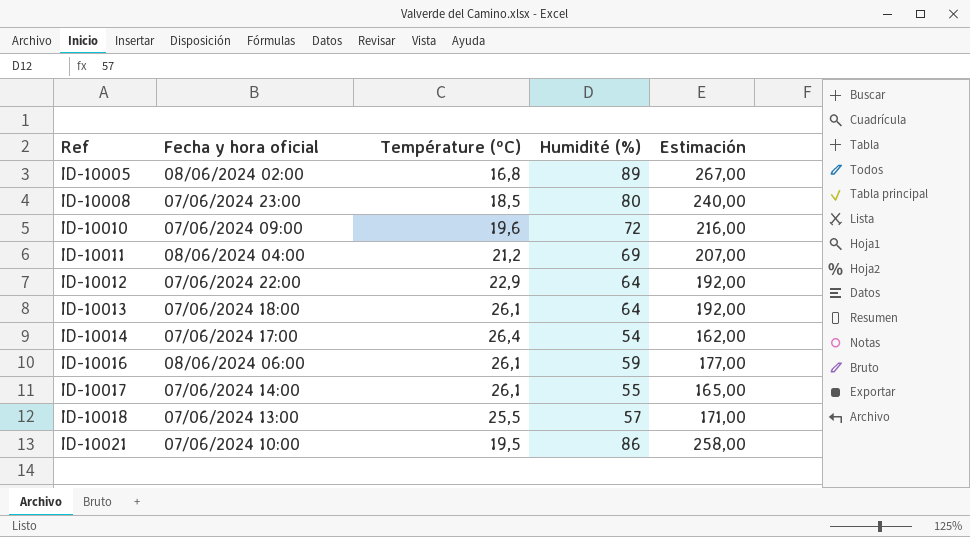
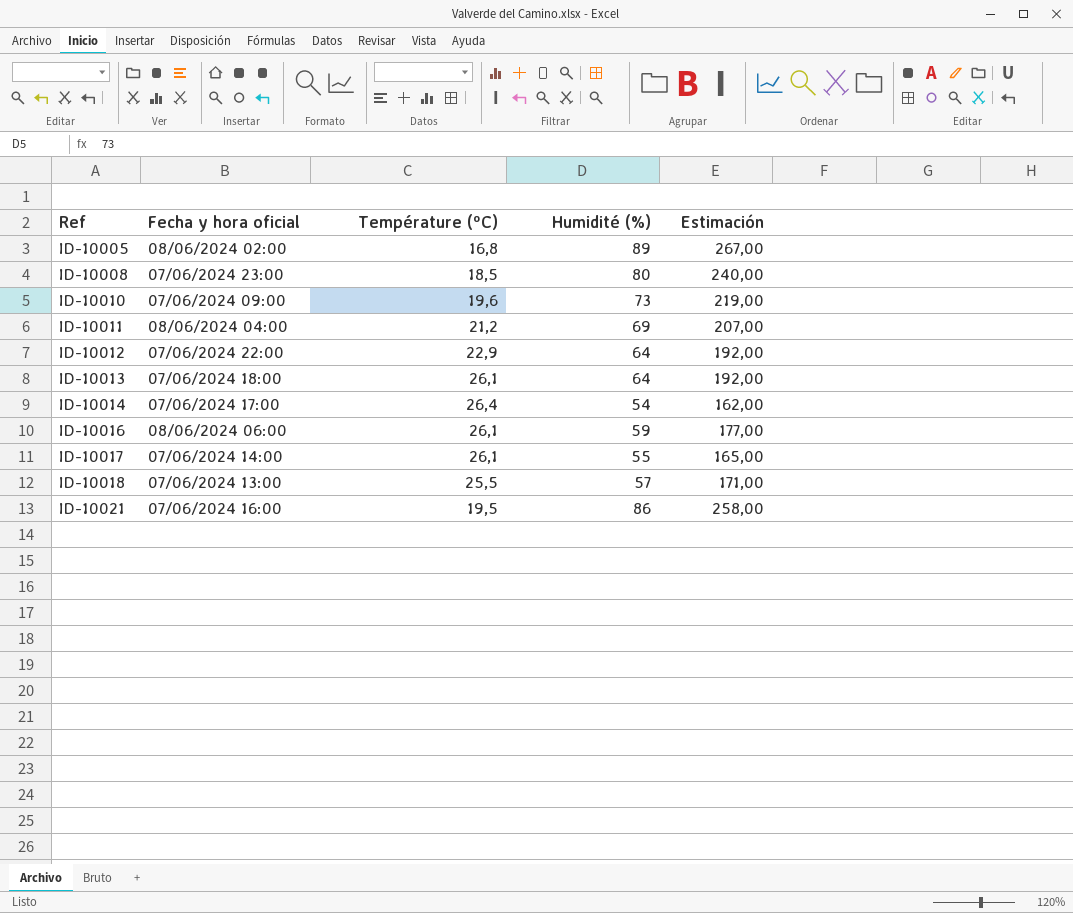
ID-10010 | Humidité (%): 72 -> 73
ID-10010 | Estimación: 216,00 -> 219,00
ID-10021 | Fecha y hora oficial: 07/06/2024 10:00 -> 07/06/2024 16:00

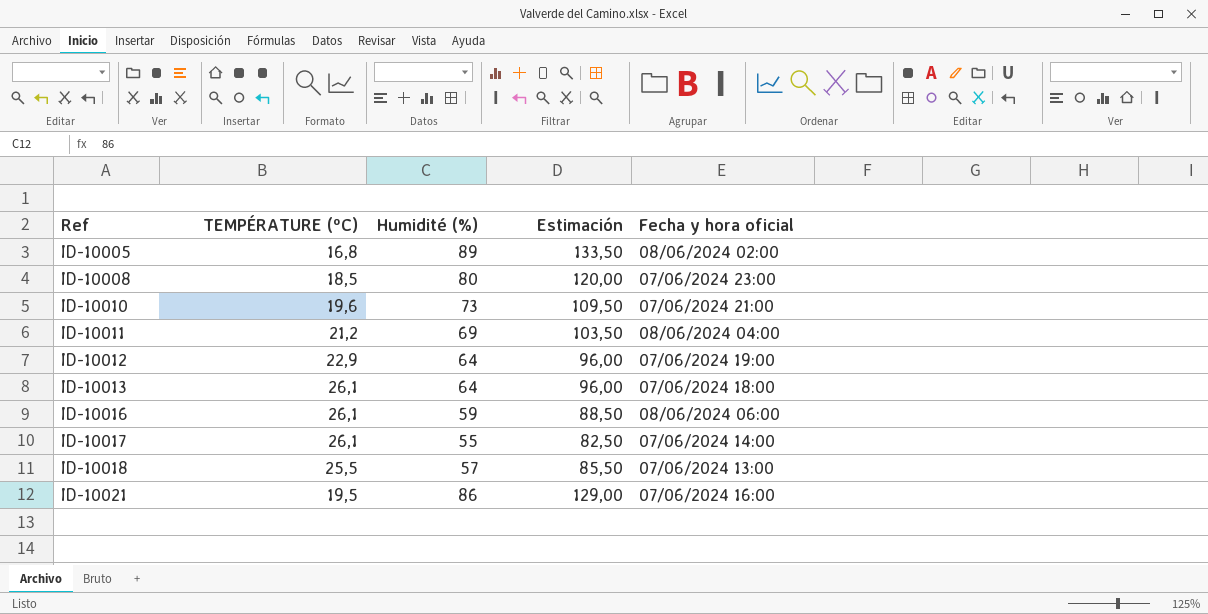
column name: Température (ºC) -> TEMPÉRATURE (ºC)
column Estimación | formula: [Humidité (%)] * 3 -> [Humidité (%)] * 1,5
column Fecha y hora oficial | position: 2 -> 5
row ID-10014: 07/06/2024 17:00 | 26,4 | 54 | 162,00 -> none
ID-10010 | Fecha y hora oficial: 07/06/2024 09:00 -> 07/06/2024 21:00
ID-10012 | Fecha y hora oficial: 07/06/2024 22:00 -> 07/06/2024 19:00

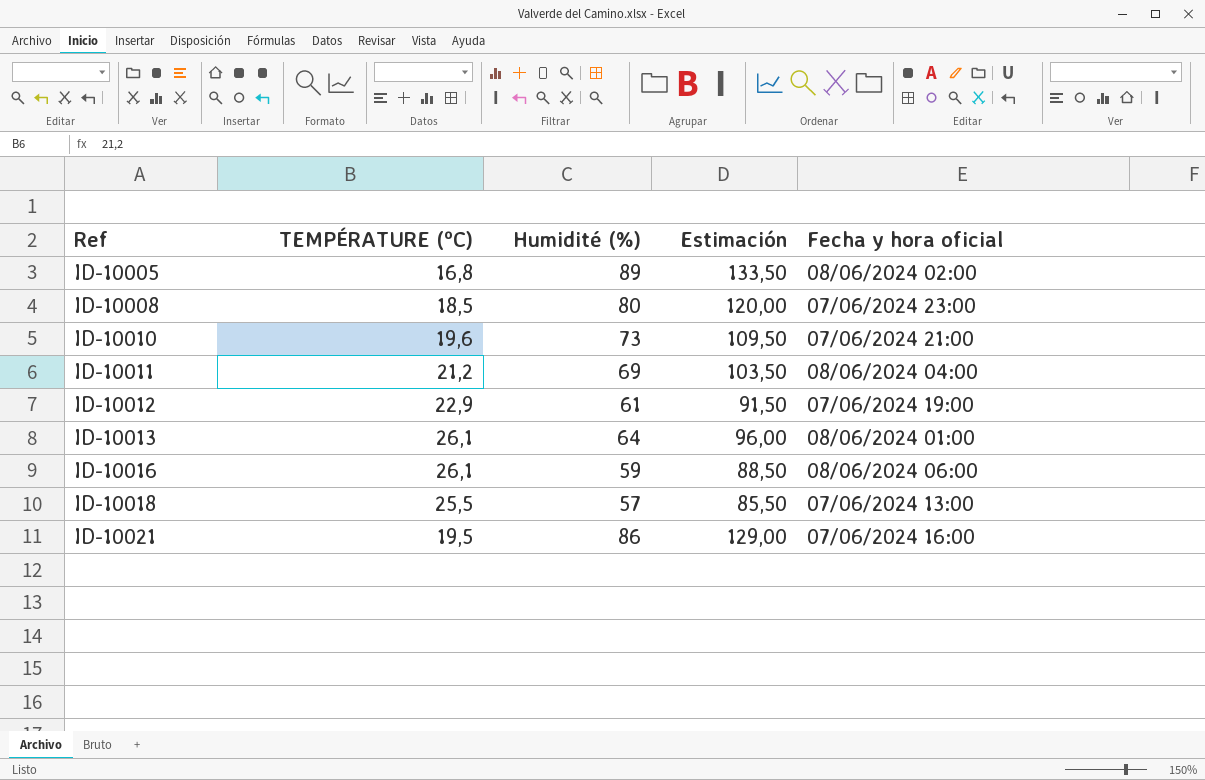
row ID-10017: 26,1 | 55 | 82,50 | 07/06/2024 14:00 -> none
ID-10012 | Humidité (%): 64 -> 61
ID-10012 | Estimación: 96,00 -> 91,50
ID-10013 | Fecha y hora oficial: 07/06/2024 18:00 -> 08/06/2024 01:00

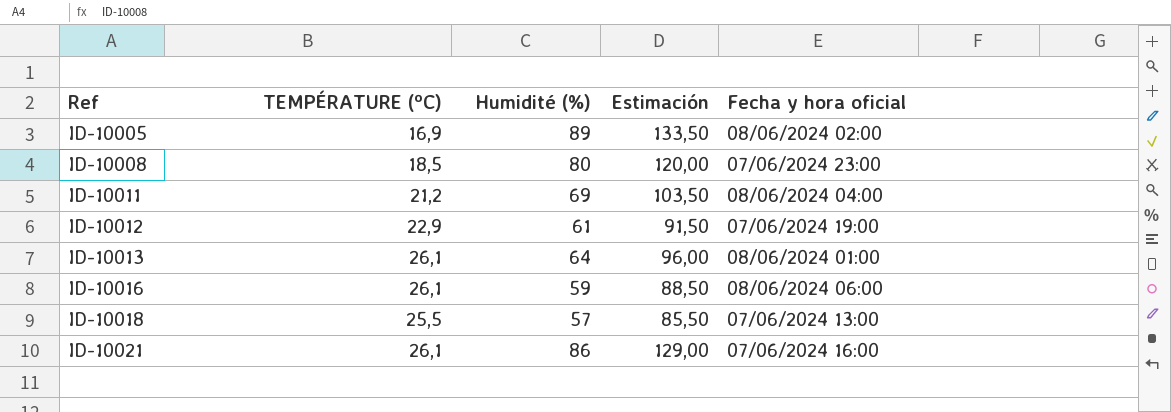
row ID-10010: 19,6 | 73 | 109,50 | 07/06/2024 21:00 -> none
ID-10005 | TEMPÉRATURE (ºC): 16,8 -> 16,9
ID-10021 | TEMPÉRATURE (ºC): 19,5 -> 26,1

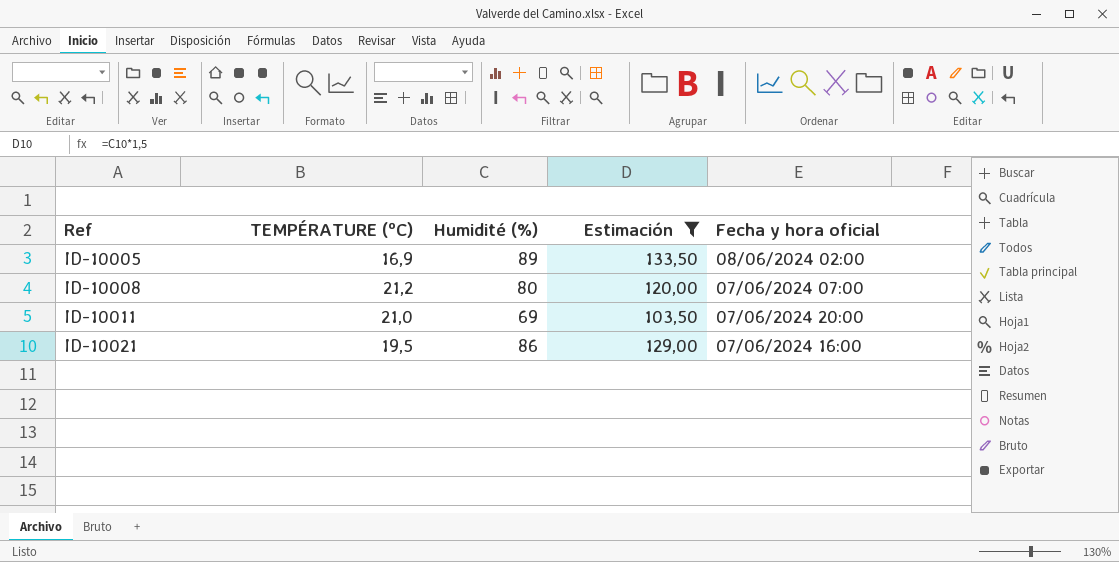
filter: none -> Estimación >= 103,50
ID-10008 | TEMPÉRATURE (ºC): 18,5 -> 21,2
ID-10008 | Fecha y hora oficial: 07/06/2024 23:00 -> 07/06/2024 07:00
ID-10011 | TEMPÉRATURE (ºC): 21,2 -> 21,0
ID-10011 | Fecha y hora oficial: 08/06/2024 04:00 -> 07/06/2024 20:00
ID-10021 | TEMPÉRATURE (ºC): 26,1 -> 19,5

